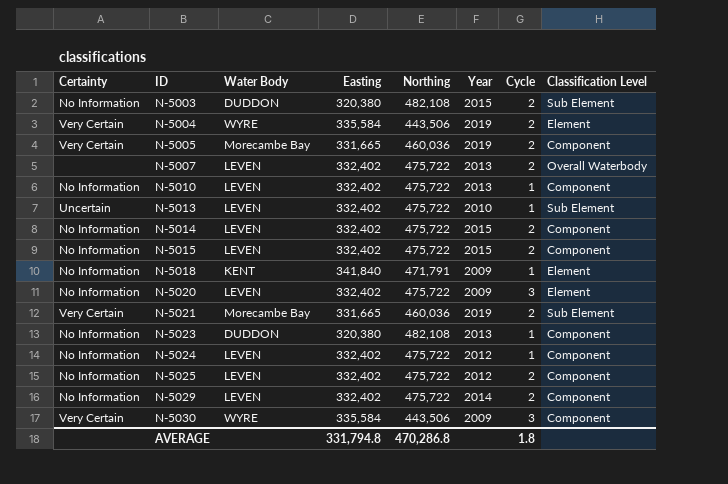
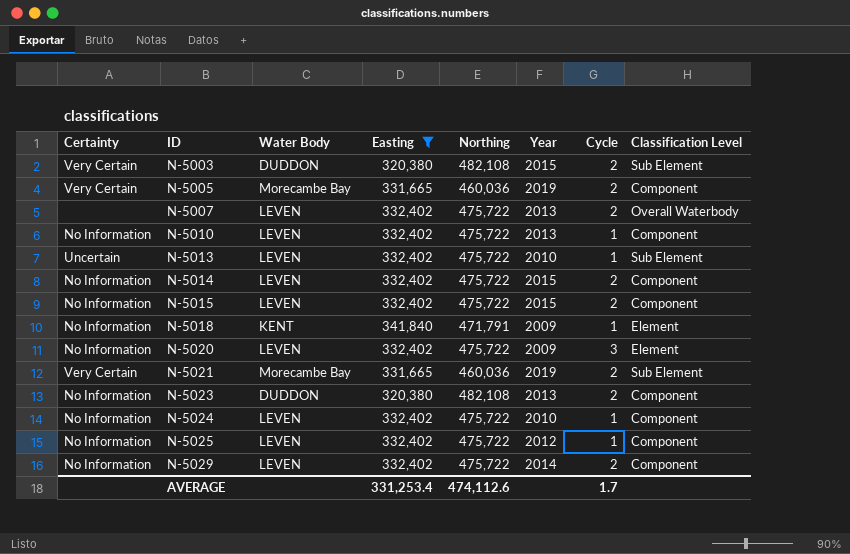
filter: none -> Easting != 335,584
N-5003 | Certainty: No Information -> Very Certain
N-5023 | Cycle: 1 -> 2
N-5024 | Year: 2012 -> 2010
N-5025 | Cycle: 2 -> 1
AVERAGE | Easting: 331,794.8 -> 331,253.4
AVERAGE | Northing: 470,286.8 -> 474,112.6
AVERAGE | Cycle: 1.8 -> 1.7

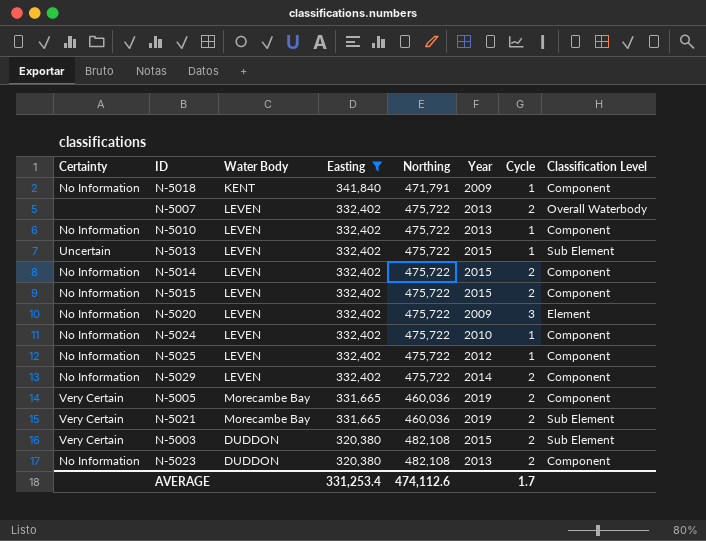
row order: ID ascending -> Easting descending
N-5018 | Classification Level: Element -> Component
N-5013 | Year: 2010 -> 2015

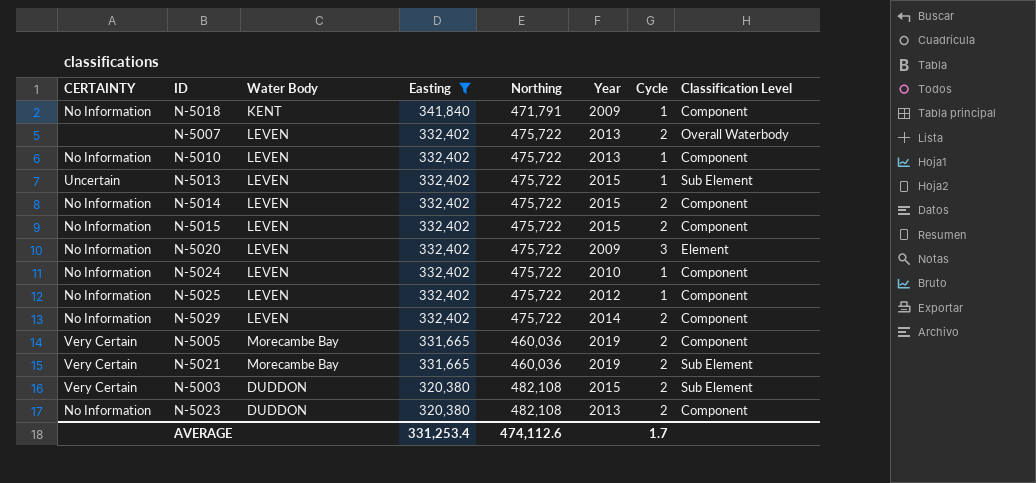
column name: Certainty -> CERTAINTY

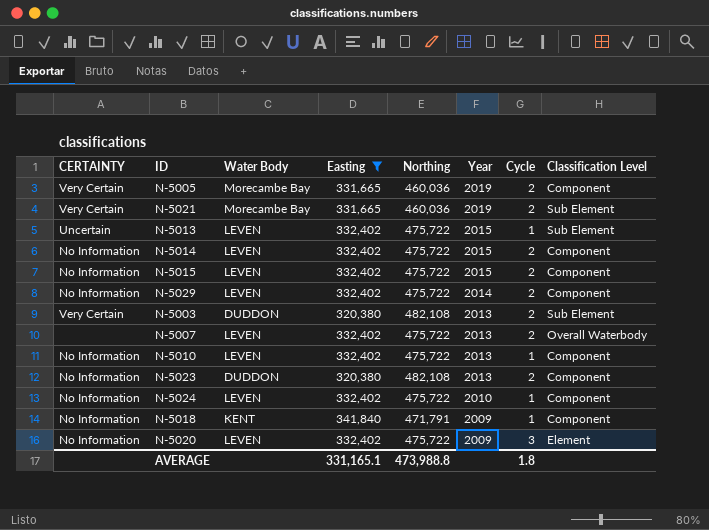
row order: Easting descending -> Year descending
row N-5025: No Information | LEVEN | 332,402 | 475,722 | 2012 | 1 | Component -> none
N-5003 | Year: 2015 -> 2013
AVERAGE | Easting: 331,253.4 -> 331,165.1
AVERAGE | Northing: 474,112.6 -> 473,988.8
AVERAGE | Cycle: 1.7 -> 1.8

